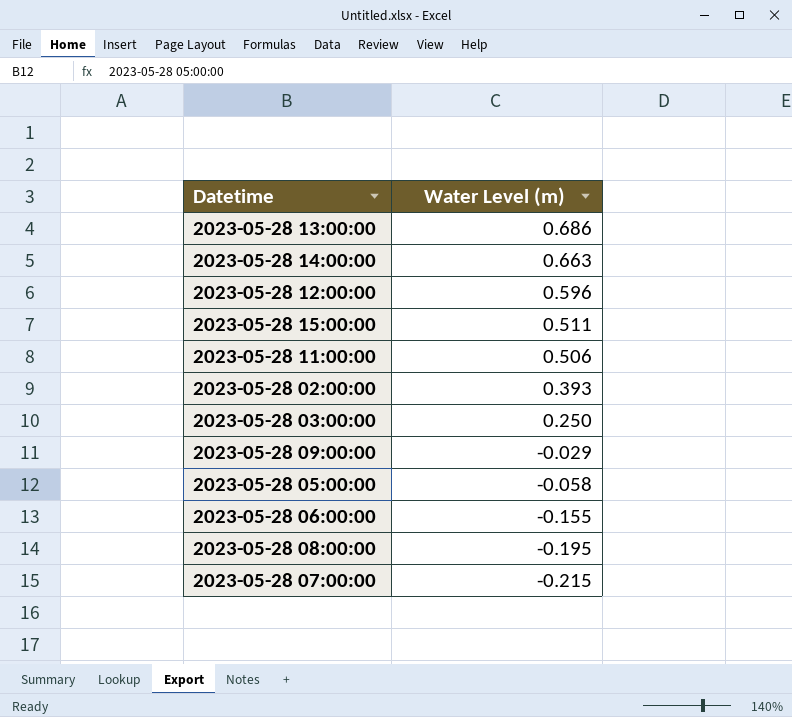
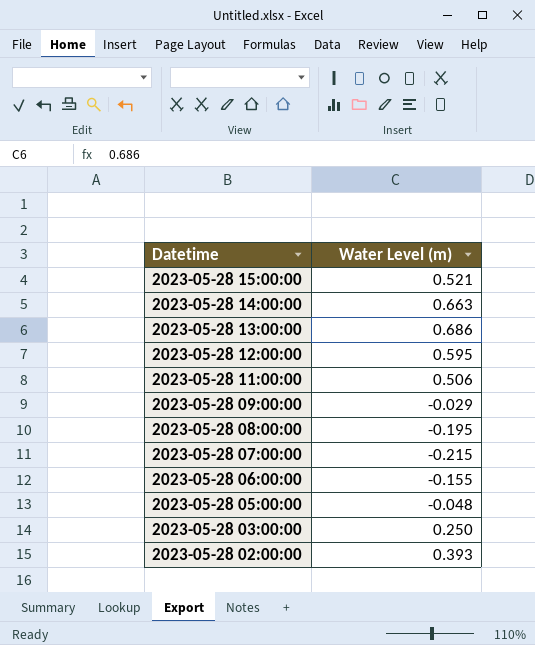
row order: Water Level (m) descending -> Datetime descending
2023-05-28 15:00:00 | Water Level (m): 0.511 -> 0.521
2023-05-28 12:00:00 | Water Level (m): 0.596 -> 0.595
2023-05-28 05:00:00 | Water Level (m): -0.058 -> -0.048

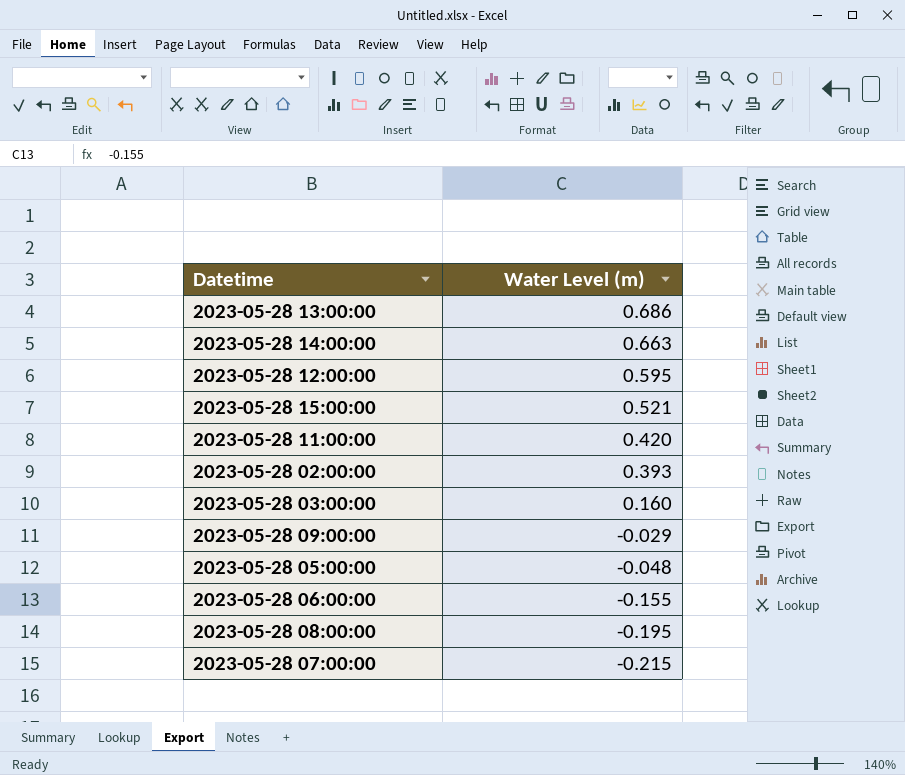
row order: Datetime descending -> Water Level (m) descending
2023-05-28 11:00:00 | Water Level (m): 0.506 -> 0.420
2023-05-28 03:00:00 | Water Level (m): 0.250 -> 0.160

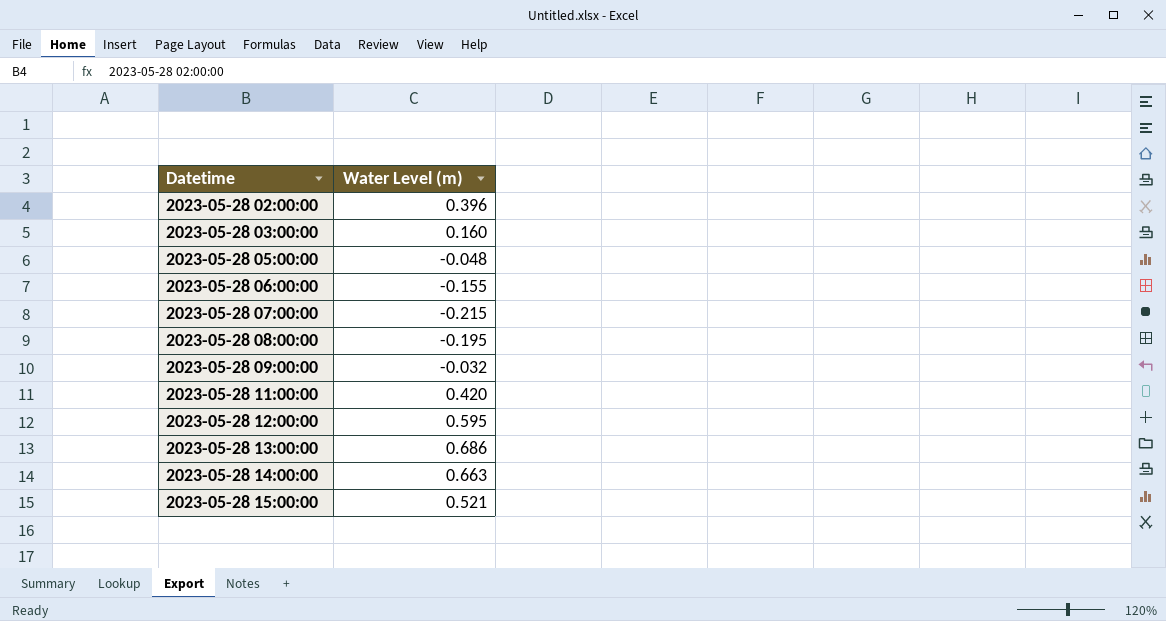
row order: Water Level (m) descending -> Datetime ascending
2023-05-28 02:00:00 | Water Level (m): 0.393 -> 0.396
2023-05-28 09:00:00 | Water Level (m): -0.029 -> -0.032

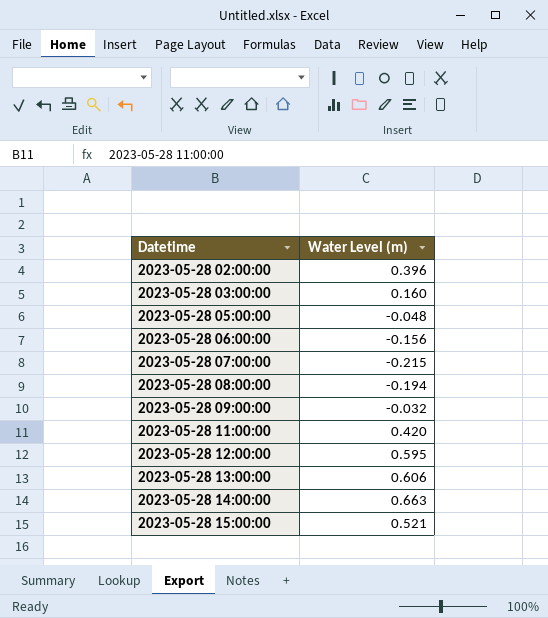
2023-05-28 06:00:00 | Water Level (m): -0.155 -> -0.156
2023-05-28 08:00:00 | Water Level (m): -0.195 -> -0.194
2023-05-28 13:00:00 | Water Level (m): 0.686 -> 0.606

